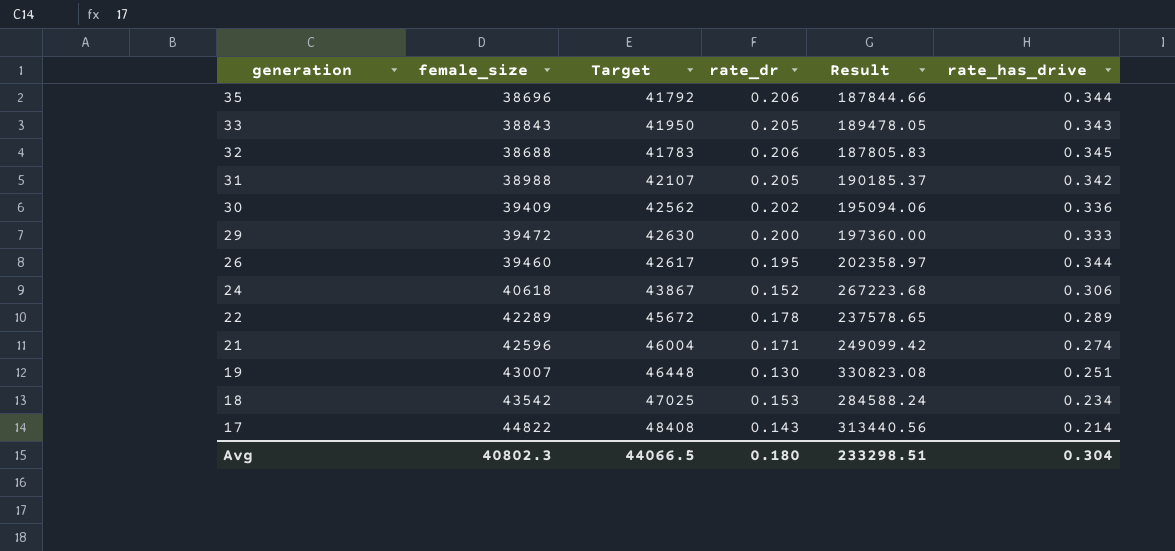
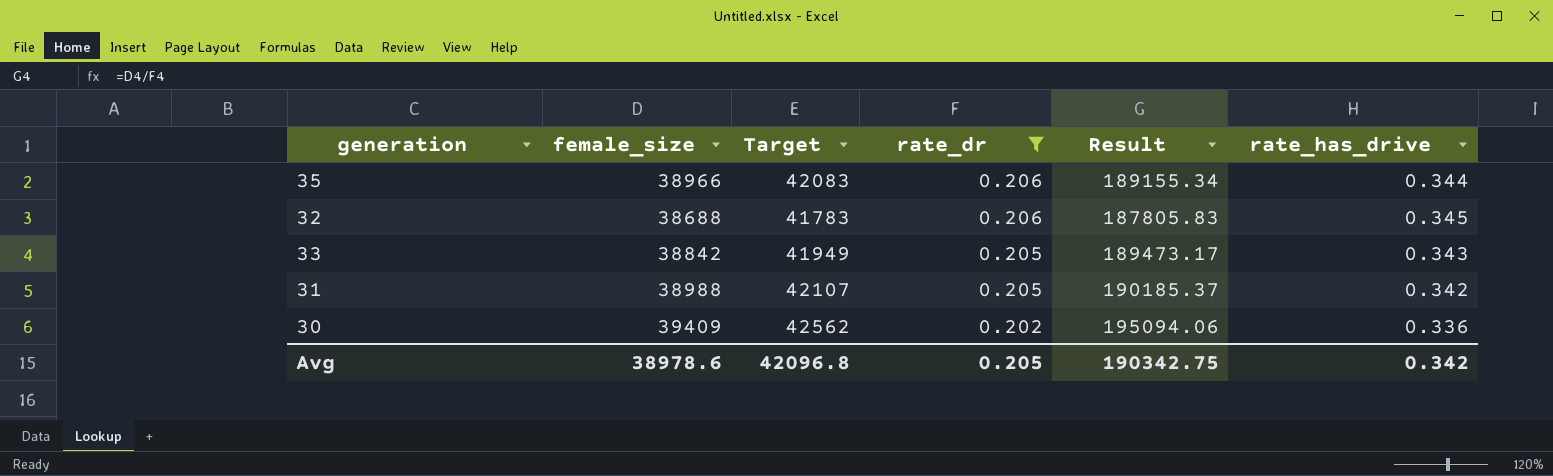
filter: none -> rate_dr >= 0.202
row order: generation descending -> rate_dr descending
35 | female_size: 38696 -> 38966
35 | Target: 41792 -> 42083
35 | Result: 187844.66 -> 189155.34
33 | female_size: 38843 -> 38842
33 | Target: 41950 -> 41949
33 | Result: 189478.05 -> 189473.17
Avg | female_size: 40802.3 -> 38978.6
Avg | Target: 44066.5 -> 42096.8
Avg | rate_dr: 0.180 -> 0.205
Avg | Result: 233298.51 -> 190342.75
Avg | rate_has_drive: 0.304 -> 0.342

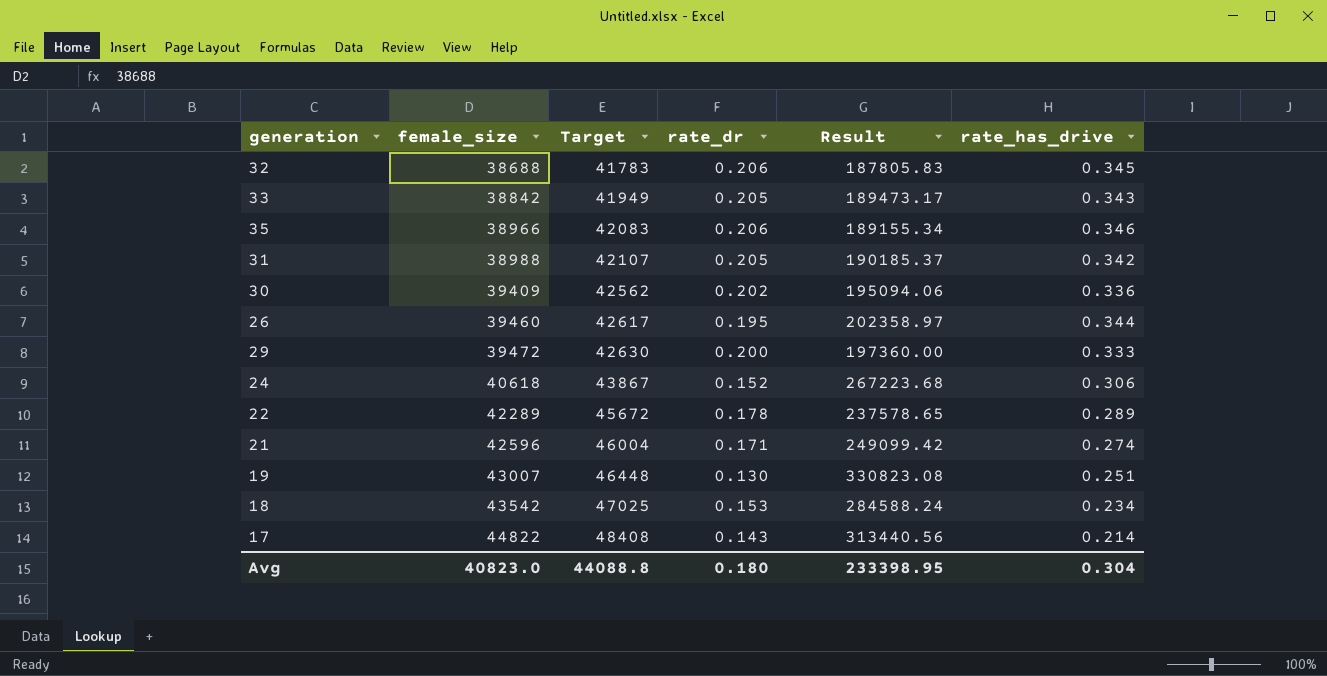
filter: rate_dr >= 0.202 -> none
row order: rate_dr descending -> female_size ascending
35 | rate_has_drive: 0.344 -> 0.346
Avg | female_size: 38978.6 -> 40823.0
Avg | Target: 42096.8 -> 44088.8
Avg | rate_dr: 0.205 -> 0.180
Avg | Result: 190342.75 -> 233398.95
Avg | rate_has_drive: 0.342 -> 0.304

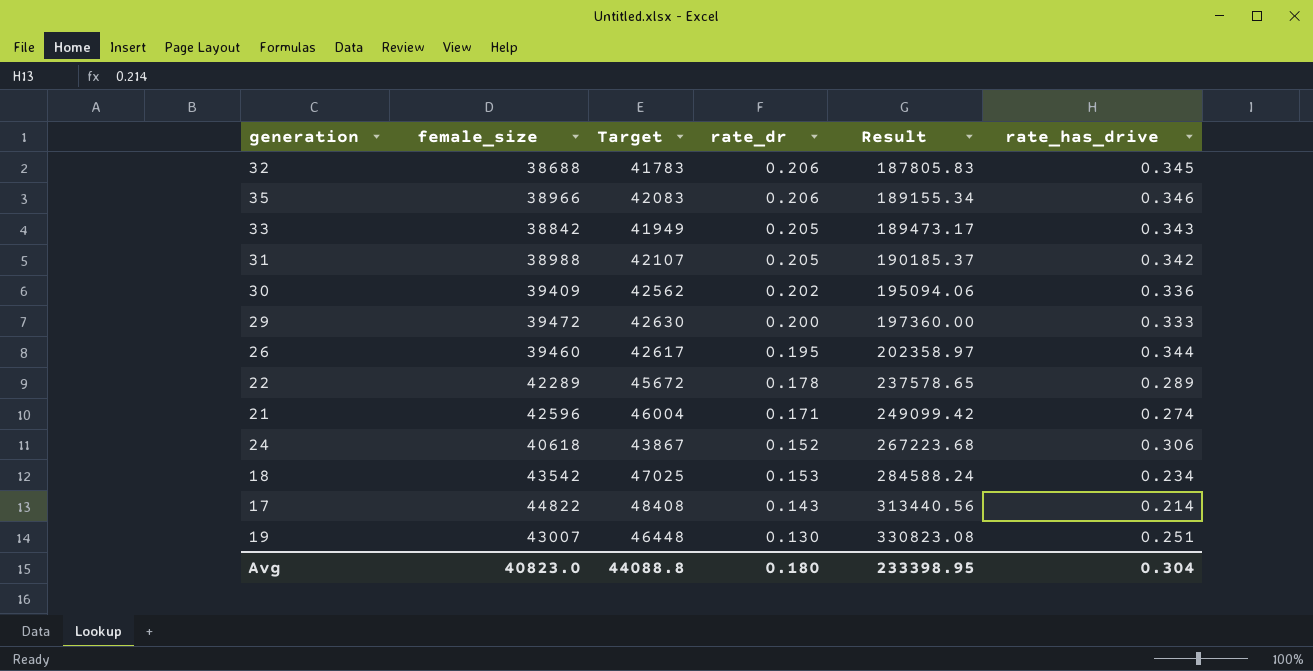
row order: female_size ascending -> Result ascending

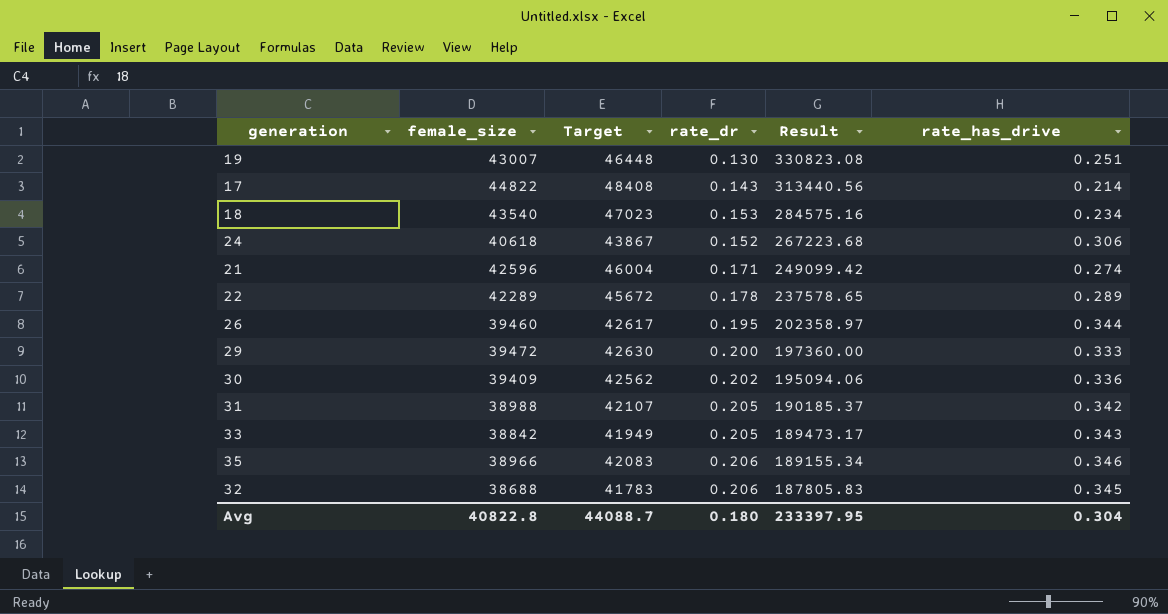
row order: Result ascending -> Result descending
18 | female_size: 43542 -> 43540
18 | Target: 47025 -> 47023
18 | Result: 284588.24 -> 284575.16
Avg | female_size: 40823.0 -> 40822.8
Avg | Target: 44088.8 -> 44088.7
Avg | Result: 233398.95 -> 233397.95

